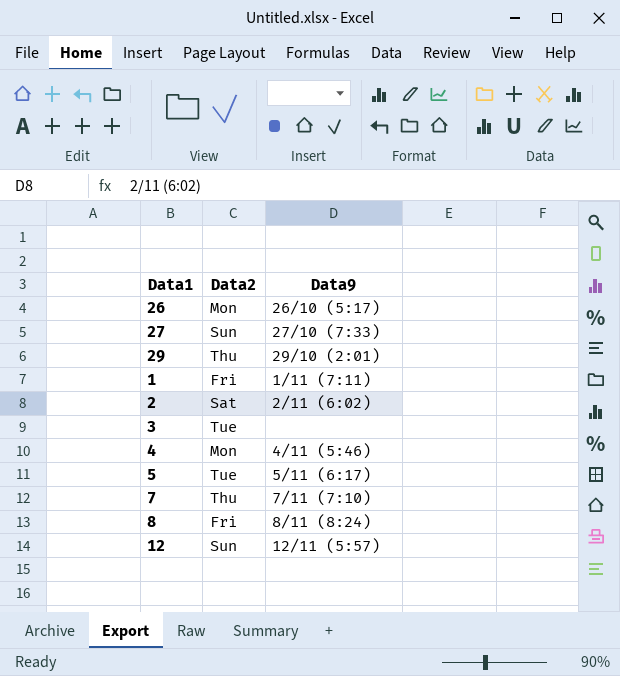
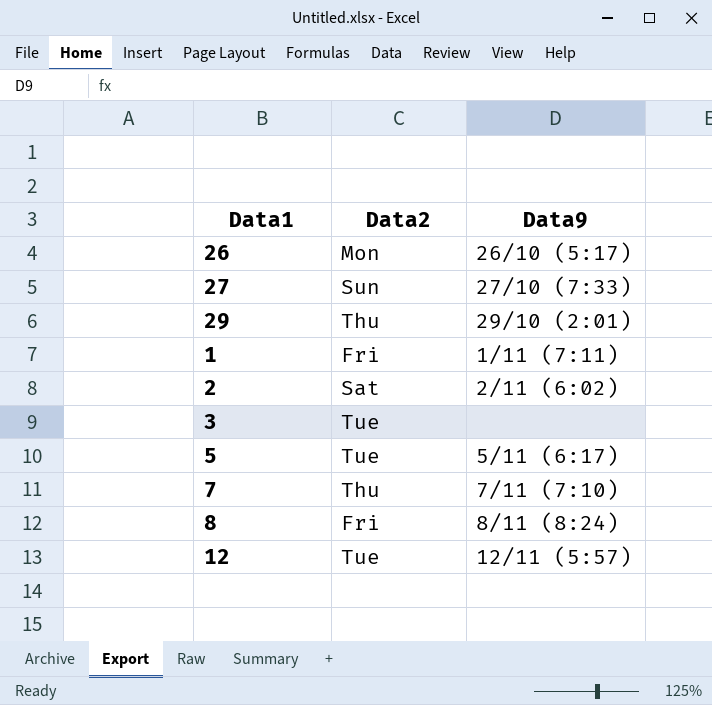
row 4: Mon | 4/11 (5:46) -> none
12 | Data2: Sun -> Tue

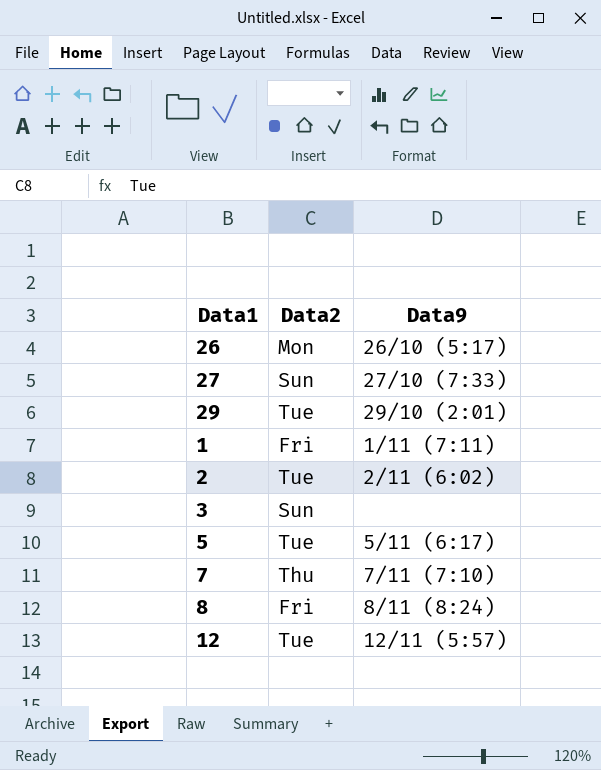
29 | Data2: Thu -> Tue
2 | Data2: Sat -> Tue
3 | Data2: Tue -> Sun

